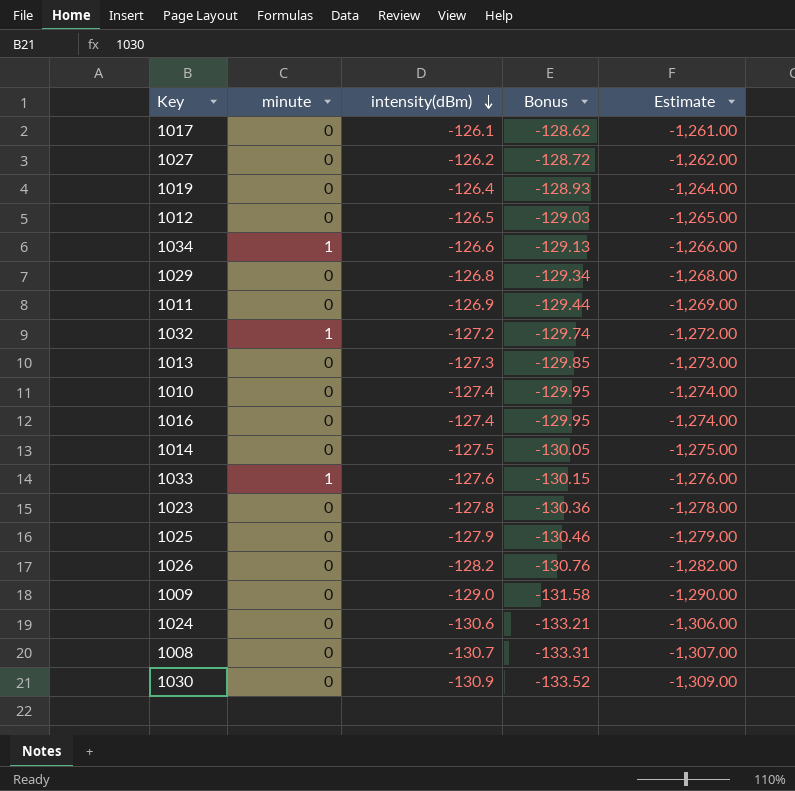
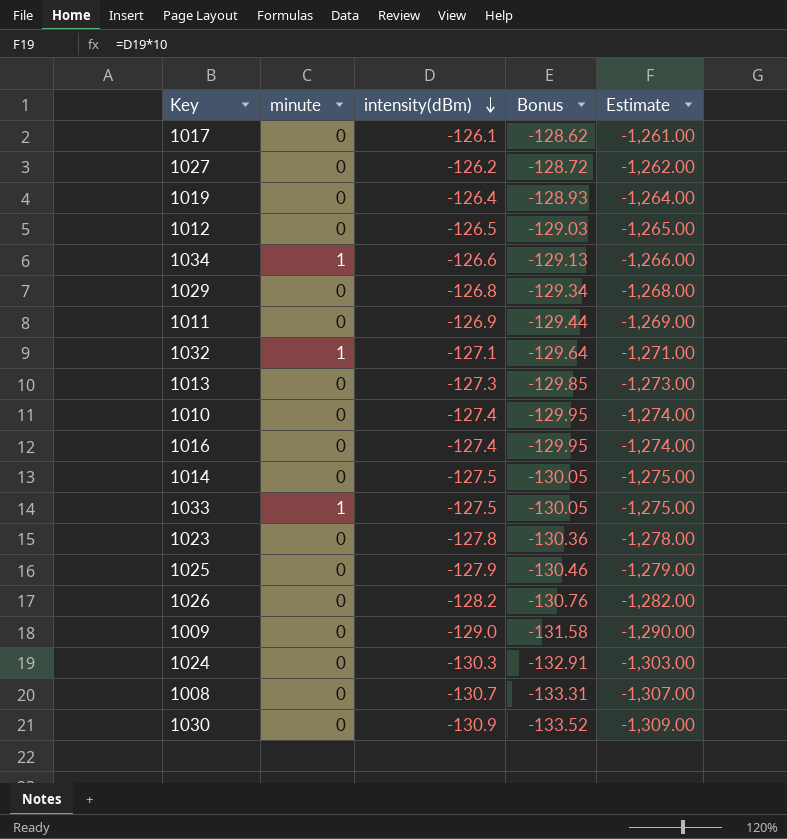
1032 | intensity(dBm): -127.2 -> -127.1
1032 | Bonus: -129.74 -> -129.64
1032 | Estimate: -1,272.00 -> -1,271.00
1033 | intensity(dBm): -127.6 -> -127.5
1033 | Bonus: -130.15 -> -130.05
1033 | Estimate: -1,276.00 -> -1,275.00
1024 | intensity(dBm): -130.6 -> -130.3
1024 | Bonus: -133.21 -> -132.91
1024 | Estimate: -1,306.00 -> -1,303.00

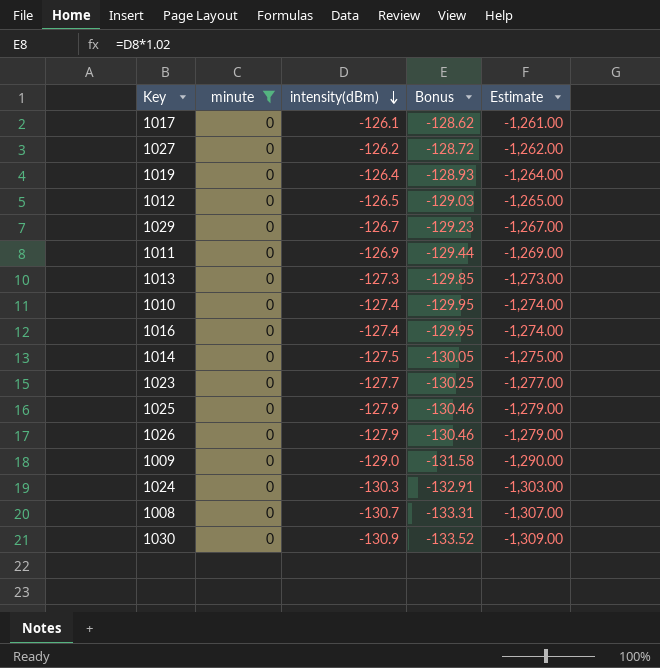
filter: none -> minute = 0
1029 | intensity(dBm): -126.8 -> -126.7
1029 | Bonus: -129.34 -> -129.23
1029 | Estimate: -1,268.00 -> -1,267.00
1023 | intensity(dBm): -127.8 -> -127.7
1023 | Bonus: -130.36 -> -130.25
1023 | Estimate: -1,278.00 -> -1,277.00
1026 | intensity(dBm): -128.2 -> -127.9
1026 | Bonus: -130.76 -> -130.46
1026 | Estimate: -1,282.00 -> -1,279.00

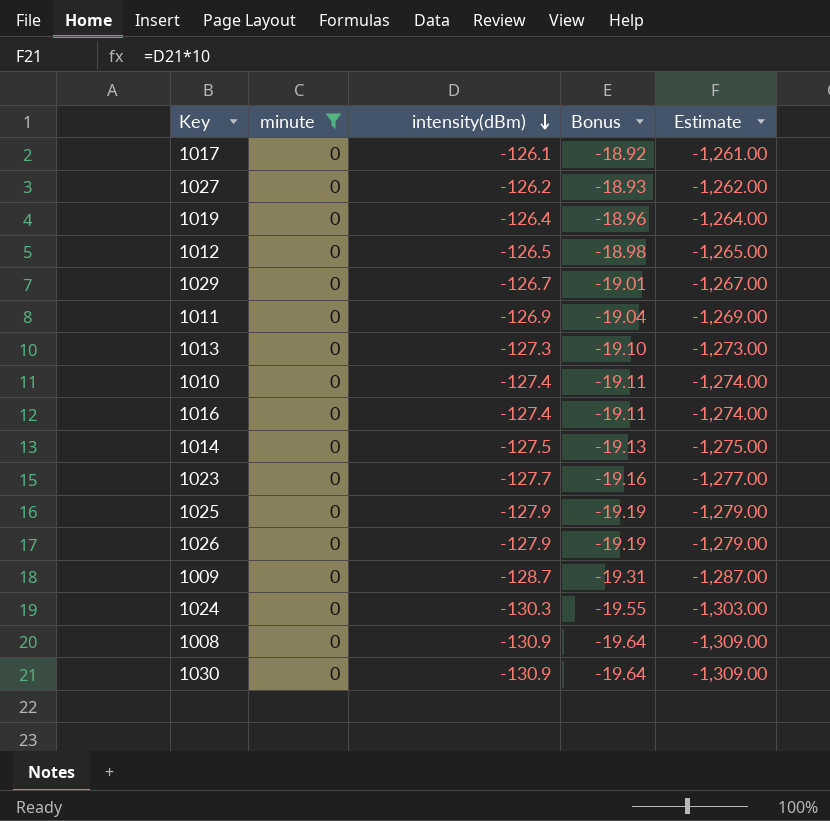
column Bonus | formula: [intensity(dBm)] * 1.02 -> [intensity(dBm)] * 0.15
1009 | intensity(dBm): -129.0 -> -128.7
1009 | Estimate: -1,290.00 -> -1,287.00
1008 | intensity(dBm): -130.7 -> -130.9
1008 | Estimate: -1,307.00 -> -1,309.00

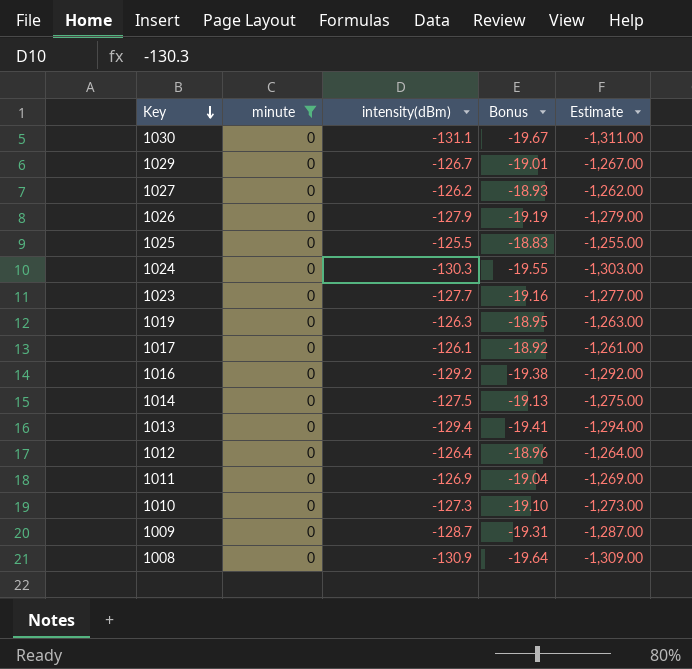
row order: intensity(dBm) descending -> Key descending
1030 | intensity(dBm): -130.9 -> -131.1
1030 | Bonus: -19.64 -> -19.67
1030 | Estimate: -1,309.00 -> -1,311.00
1025 | intensity(dBm): -127.9 -> -125.5
1025 | Bonus: -19.19 -> -18.83
1025 | Estimate: -1,279.00 -> -1,255.00
1019 | intensity(dBm): -126.4 -> -126.3
1019 | Bonus: -18.96 -> -18.95
1019 | Estimate: -1,264.00 -> -1,263.00
1016 | intensity(dBm): -127.4 -> -129.2
1016 | Bonus: -19.11 -> -19.38
1016 | Estimate: -1,274.00 -> -1,292.00
1013 | intensity(dBm): -127.3 -> -129.4
1013 | Bonus: -19.10 -> -19.41
1013 | Estimate: -1,273.00 -> -1,294.00
1012 | intensity(dBm): -126.5 -> -126.4
1012 | Bonus: -18.98 -> -18.96
1012 | Estimate: -1,265.00 -> -1,264.00
1010 | intensity(dBm): -127.4 -> -127.3
1010 | Bonus: -19.11 -> -19.10
1010 | Estimate: -1,274.00 -> -1,273.00

